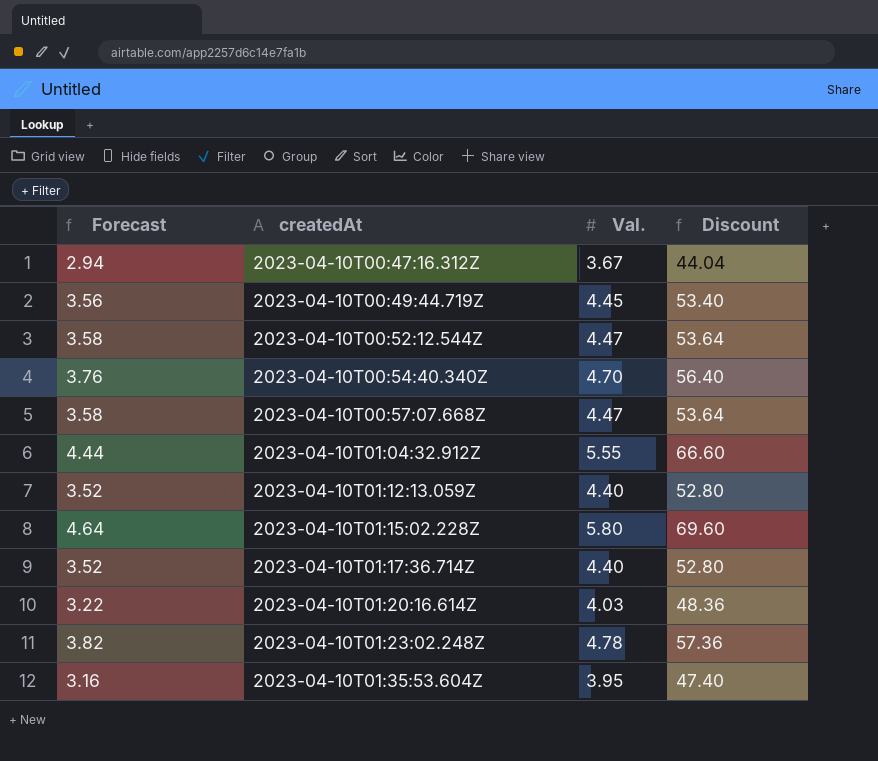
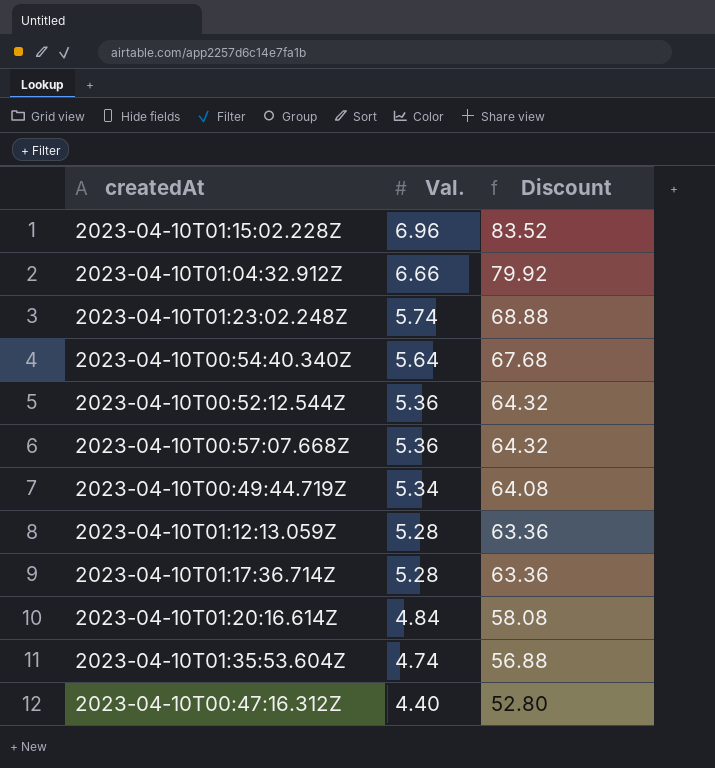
row order: createdAt ascending -> Val. descending
column Forecast | formula: [Val.] * 0.8 -> none
2023-04-10T01:15:02.228Z | Val.: 5.80 -> 6.96
2023-04-10T01:15:02.228Z | Discount: 69.60 -> 83.52
2023-04-10T01:04:32.912Z | Val.: 5.55 -> 6.66
2023-04-10T01:04:32.912Z | Discount: 66.60 -> 79.92
2023-04-10T01:23:02.248Z | Val.: 4.78 -> 5.74
2023-04-10T01:23:02.248Z | Discount: 57.36 -> 68.88
2023-04-10T00:54:40.340Z | Val.: 4.70 -> 5.64
2023-04-10T00:54:40.340Z | Discount: 56.40 -> 67.68
2023-04-10T00:52:12.544Z | Val.: 4.47 -> 5.36
2023-04-10T00:52:12.544Z | Discount: 53.64 -> 64.32
2023-04-10T00:57:07.668Z | Val.: 4.47 -> 5.36
2023-04-10T00:57:07.668Z | Discount: 53.64 -> 64.32
2023-04-10T00:49:44.719Z | Val.: 4.45 -> 5.34
2023-04-10T00:49:44.719Z | Discount: 53.40 -> 64.08
2023-04-10T01:12:13.059Z | Val.: 4.40 -> 5.28
2023-04-10T01:12:13.059Z | Discount: 52.80 -> 63.36
2023-04-10T01:17:36.714Z | Val.: 4.40 -> 5.28
2023-04-10T01:17:36.714Z | Discount: 52.80 -> 63.36
2023-04-10T01:20:16.614Z | Val.: 4.03 -> 4.84
2023-04-10T01:20:16.614Z | Discount: 48.36 -> 58.08
2023-04-10T01:35:53.604Z | Val.: 3.95 -> 4.74
2023-04-10T01:35:53.604Z | Discount: 47.40 -> 56.88
2023-04-10T00:47:16.312Z | Val.: 3.67 -> 4.40
2023-04-10T00:47:16.312Z | Discount: 44.04 -> 52.80

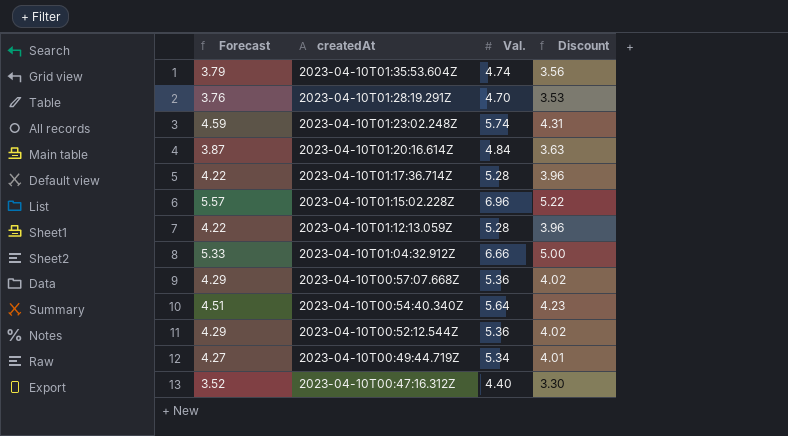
row order: Val. descending -> createdAt descending
column Forecast | formula: none -> [Val.] * 0.8
column Discount | formula: [Val.] * 12 -> [Val.] * 0.75
row 2023-04-10T01:28:19.291Z: none -> 3.76 | 4.70 | 3.53

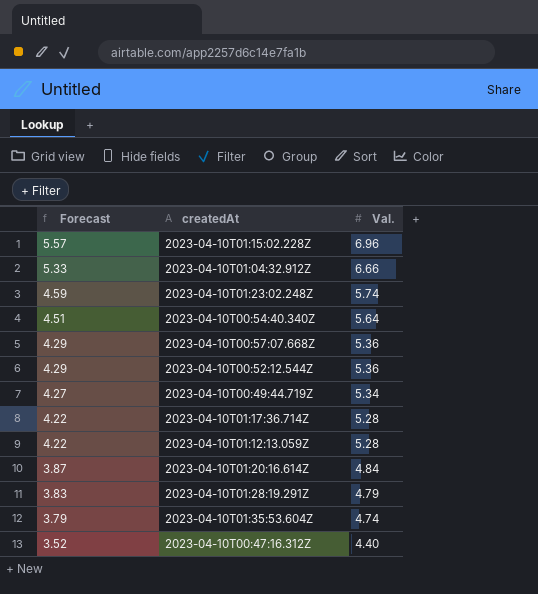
row order: createdAt descending -> Forecast descending
column Discount | formula: [Val.] * 0.75 -> none
2023-04-10T01:28:19.291Z | Forecast: 3.76 -> 3.83
2023-04-10T01:28:19.291Z | Val.: 4.70 -> 4.79

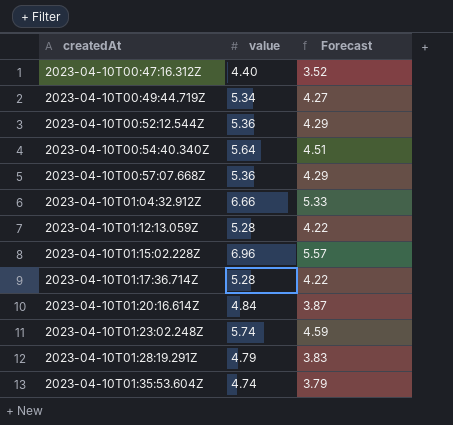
row order: Forecast descending -> createdAt ascending
column name: Val. -> value
column Forecast | position: 1 -> 3

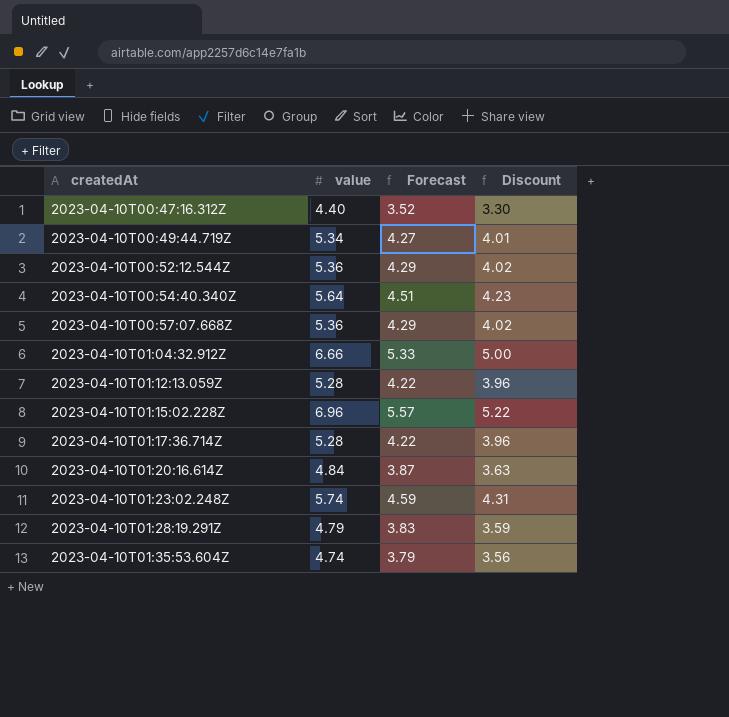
column Discount | formula: none -> [value] * 0.75

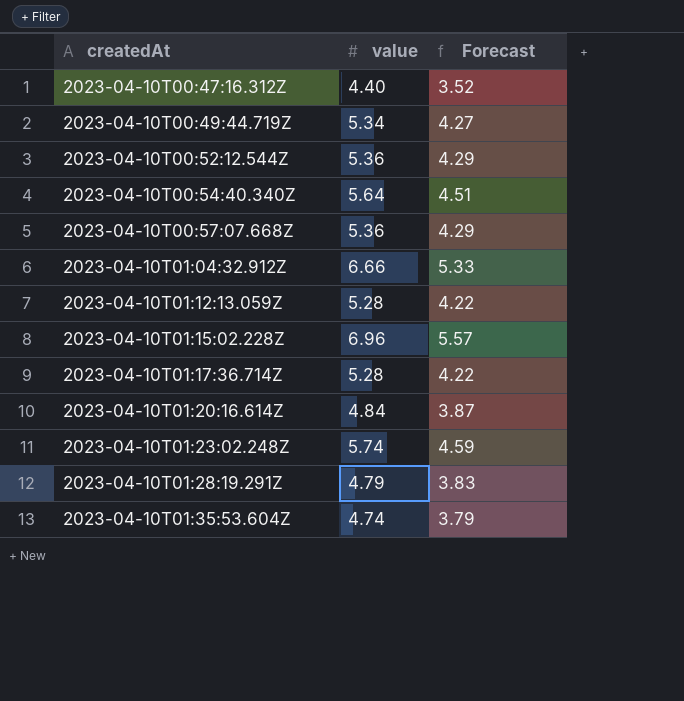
column Discount | formula: [value] * 0.75 -> none

